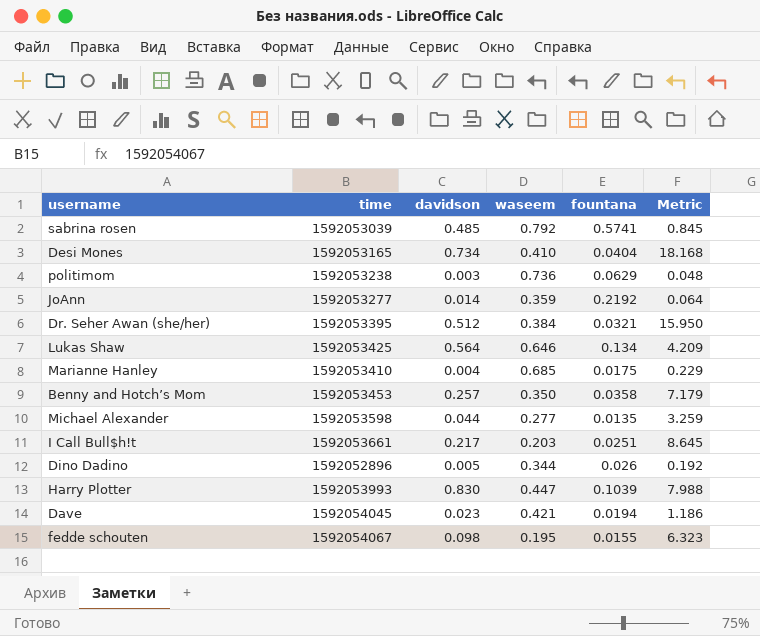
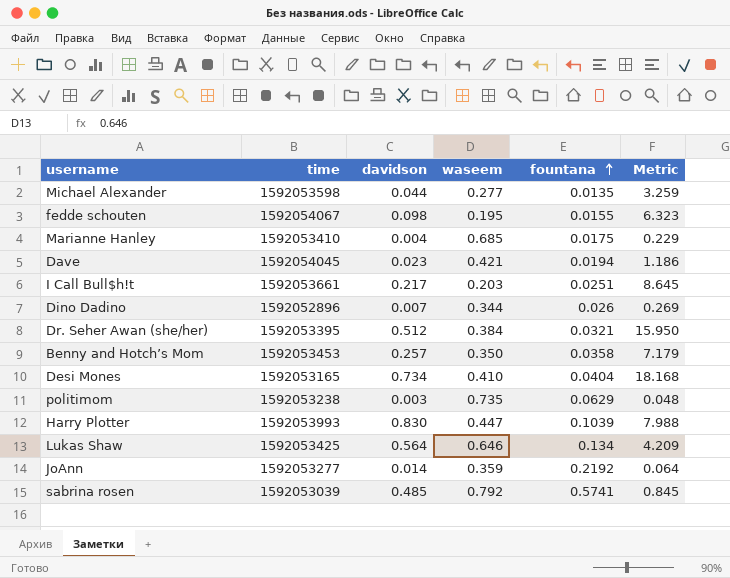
row order: none -> fountana ascending
Dino Dadino | davidson: 0.005 -> 0.007
Dino Dadino | Metric: 0.192 -> 0.269
politimom | waseem: 0.736 -> 0.735

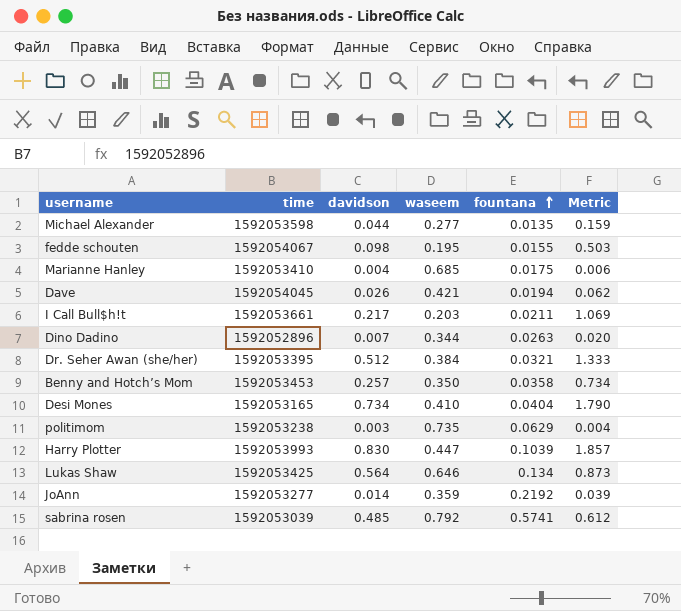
column Metric | formula: [davidson] / [fountana] -> [davidson] / [waseem]
Dave | davidson: 0.023 -> 0.026
I Call Bull$h!t | fountana: 0.0251 -> 0.0211
Dino Dadino | fountana: 0.026 -> 0.0263

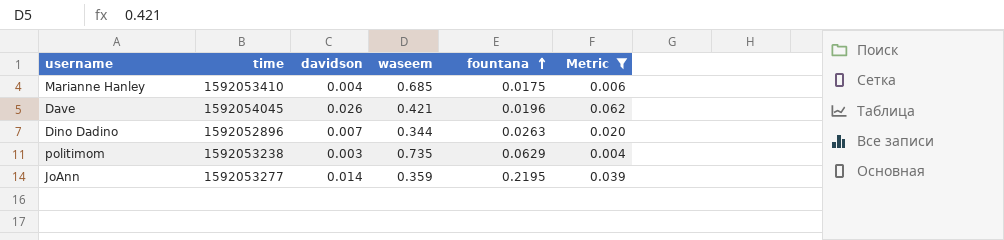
filter: none -> Metric <= 0.062
Dave | fountana: 0.0194 -> 0.0196
JoAnn | fountana: 0.2192 -> 0.2195

